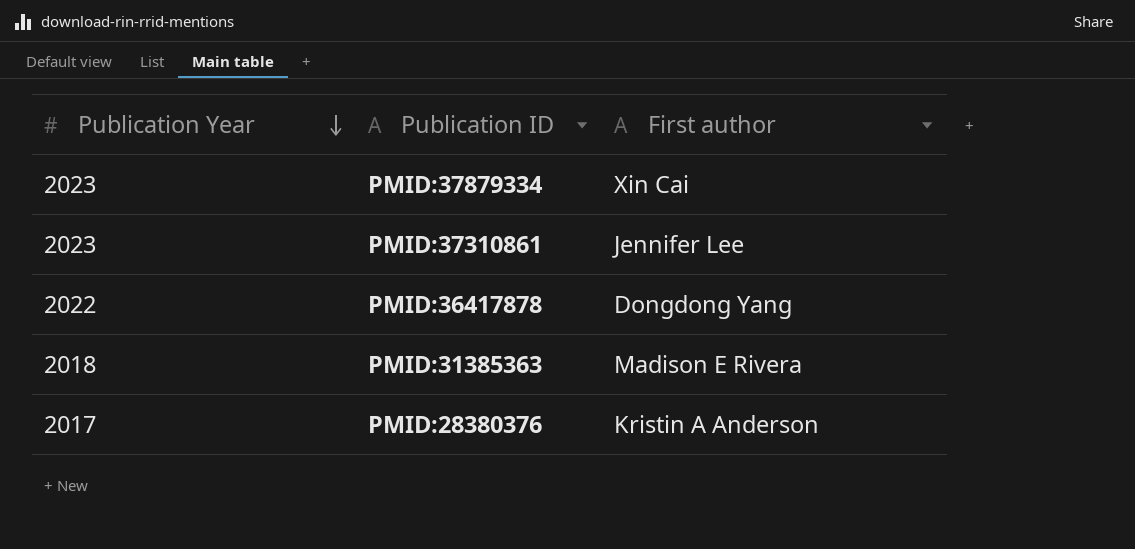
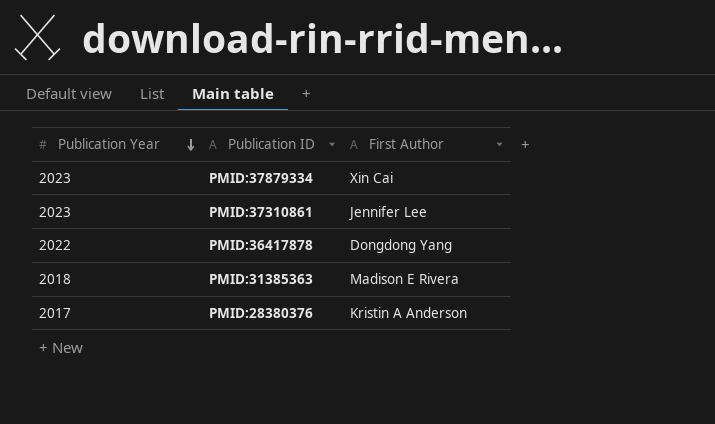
column name: First author -> First Author

